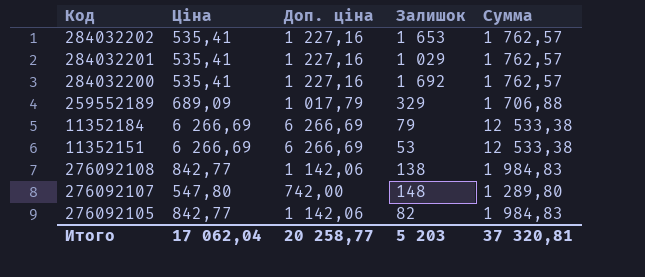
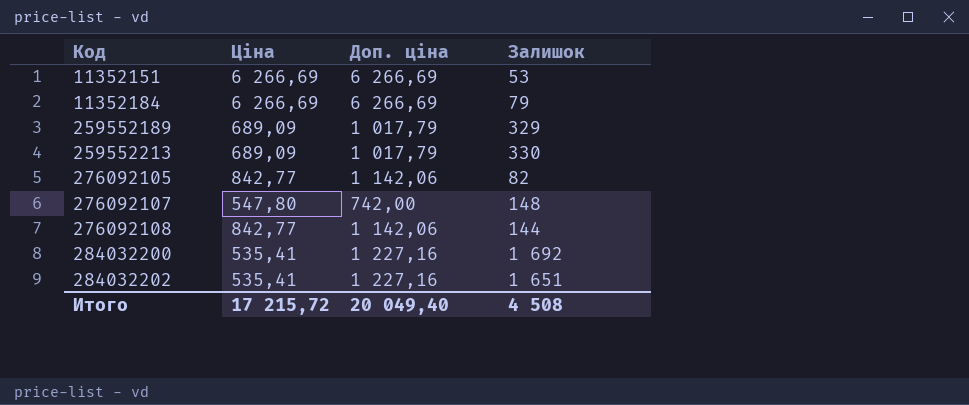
row order: none -> Код ascending
column Сумма | formula: [Ціна] + [Доп. ціна] -> none
row 284032201: 535,41 | 1 227,16 | 1 029 | 1 762,57 -> none
row 259552213: none -> 689,09 | 1 017,79 | 330
276092108 | Залишок: 138 -> 144
284032202 | Залишок: 1 653 -> 1 651
Итого | Ціна: 17 062,04 -> 17 215,72
Итого | Доп. ціна: 20 258,77 -> 20 049,40
Итого | Залишок: 5 203 -> 4 508

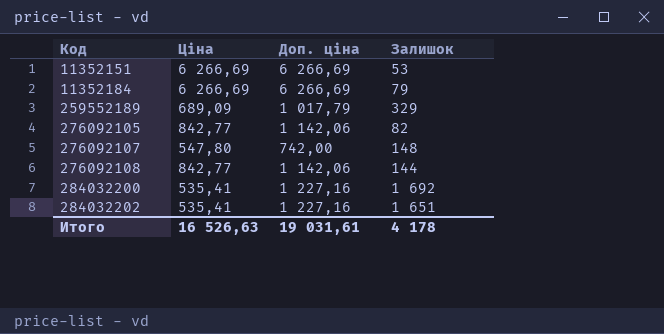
row 259552213: 689,09 | 1 017,79 | 330 -> none
Итого | Ціна: 17 215,72 -> 16 526,63
Итого | Доп. ціна: 20 049,40 -> 19 031,61
Итого | Залишок: 4 508 -> 4 178

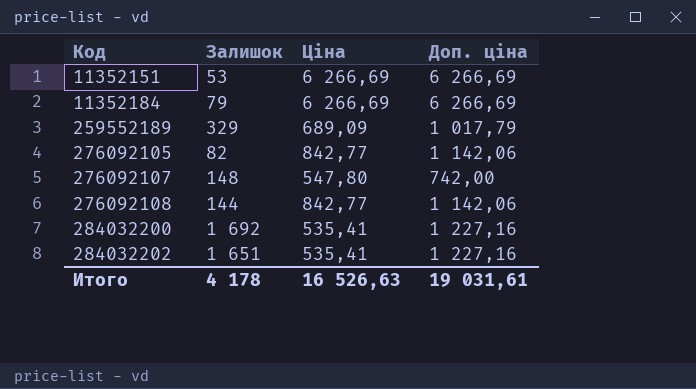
column Залишок | position: 4 -> 2

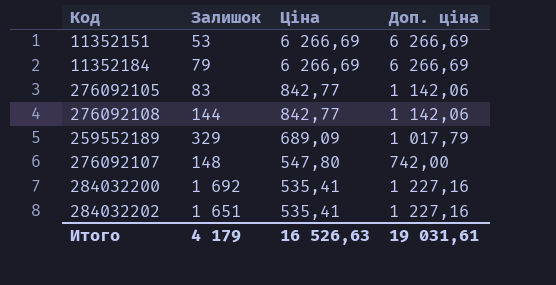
row order: Код ascending -> Ціна descending
276092105 | Залишок: 82 -> 83
Итого | Залишок: 4 178 -> 4 179

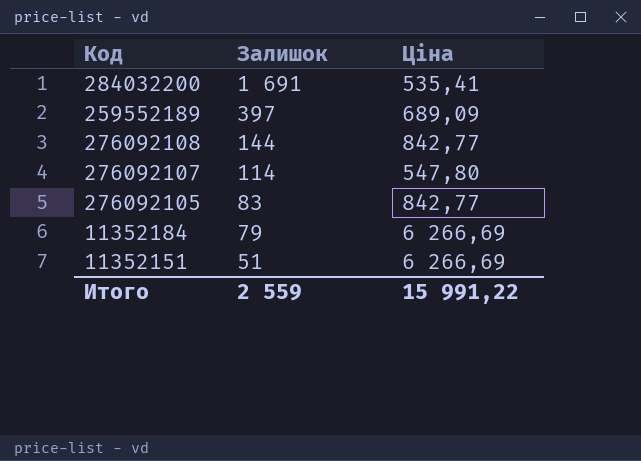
row order: Ціна descending -> Залишок descending
column Доп. ціна | position: 4 -> none
row 284032202: 1 651 | 535,41 | 1 227,16 -> none
284032200 | Залишок: 1 692 -> 1 691
259552189 | Залишок: 329 -> 397
276092107 | Залишок: 148 -> 114
11352151 | Залишок: 53 -> 51
Итого | Залишок: 4 179 -> 2 559
Итого | Ціна: 16 526,63 -> 15 991,22

